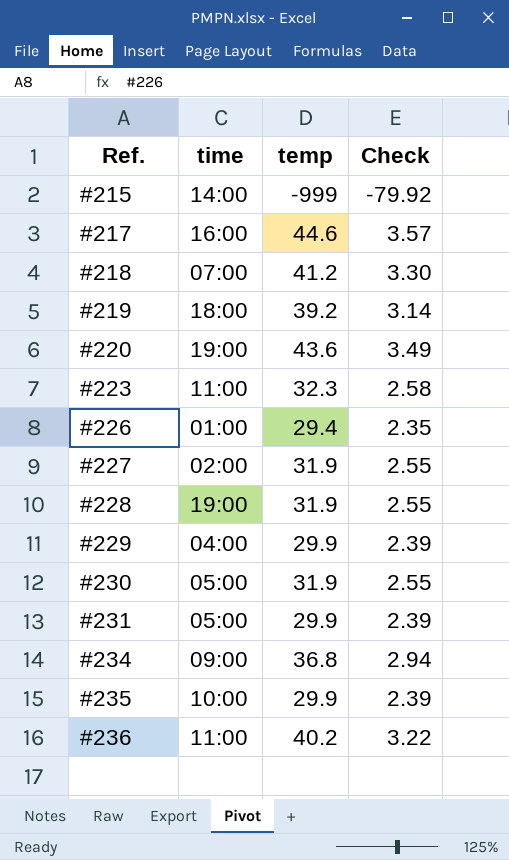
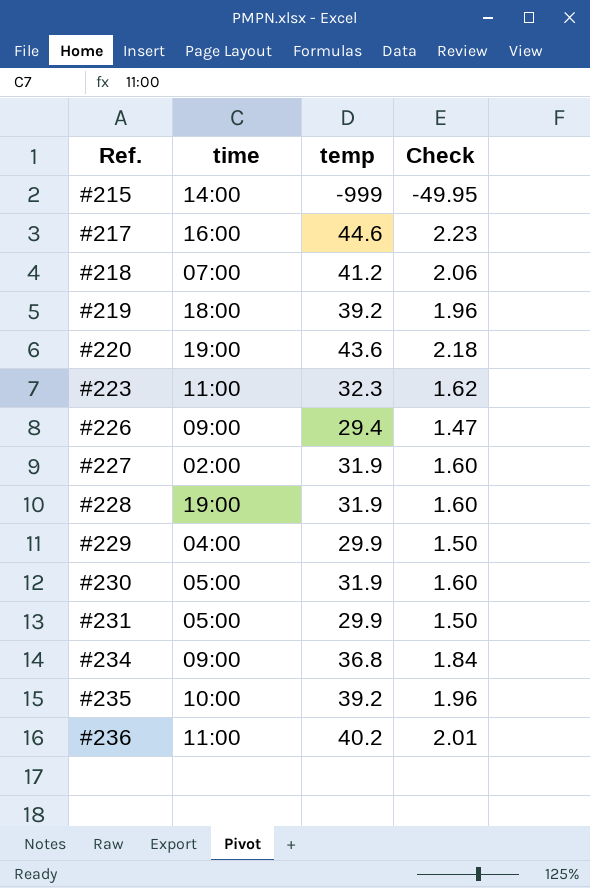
column Check | formula: [temp] * 0.08 -> [temp] * 0.05
#226 | time: 01:00 -> 09:00
#235 | temp: 29.9 -> 39.2

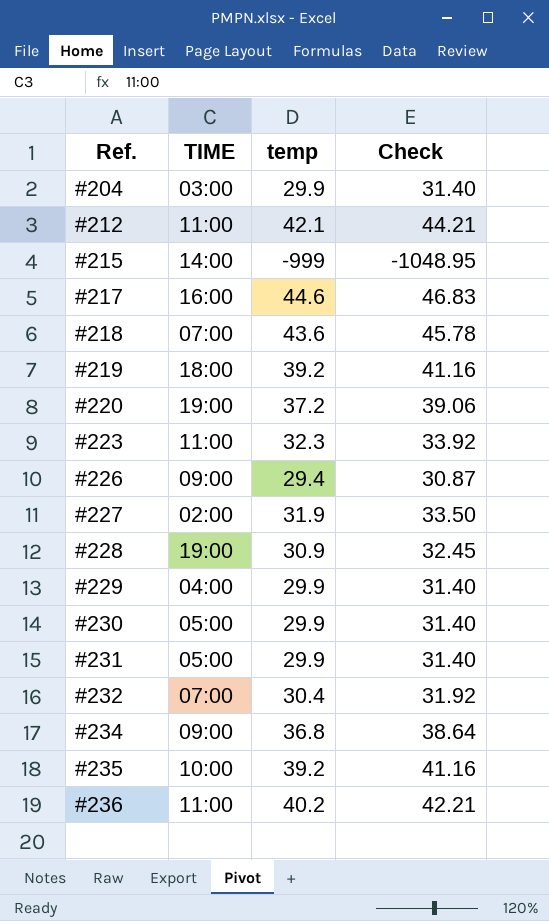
column name: time -> TIME
column Check | formula: [temp] * 0.05 -> [temp] * 1.05
row #204: none -> 03:00 | 29.9 | 31.40
row #212: none -> 11:00 | 42.1 | 44.21
#218 | temp: 41.2 -> 43.6
#220 | temp: 43.6 -> 37.2
#228 | temp: 31.9 -> 30.9
#230 | temp: 31.9 -> 29.9
row #232: none -> 07:00 | 30.4 | 31.92

